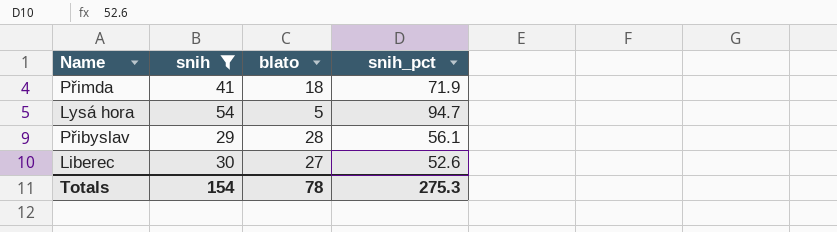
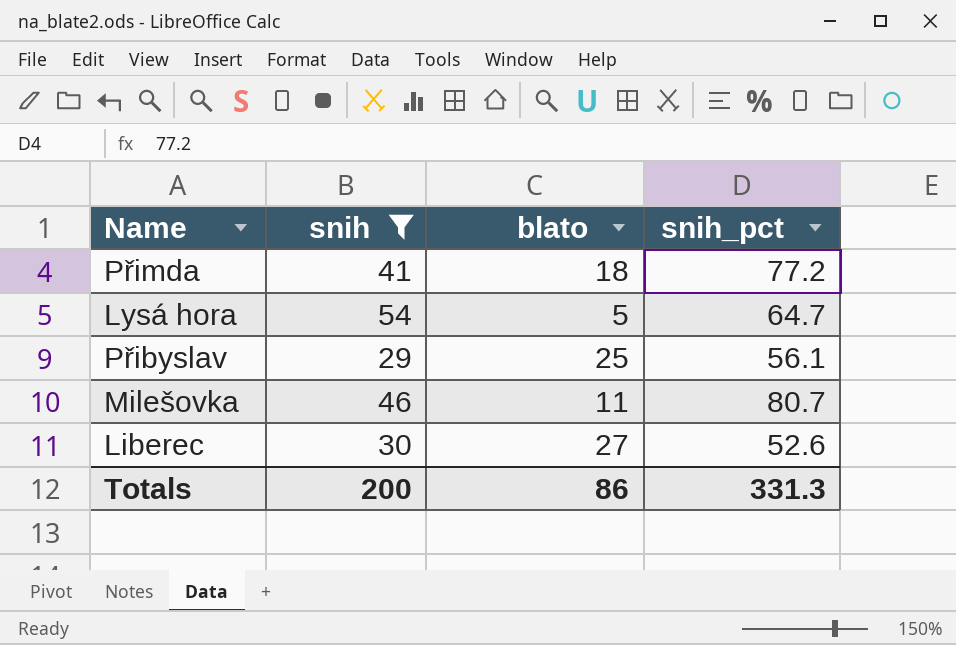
Přimda | snih_pct: 71.9 -> 77.2
Lysá hora | snih_pct: 94.7 -> 64.7
Přibyslav | blato: 28 -> 25
row Milešovka: none -> 46 | 11 | 80.7
Totals | snih: 154 -> 200
Totals | blato: 78 -> 86
Totals | snih_pct: 275.3 -> 331.3

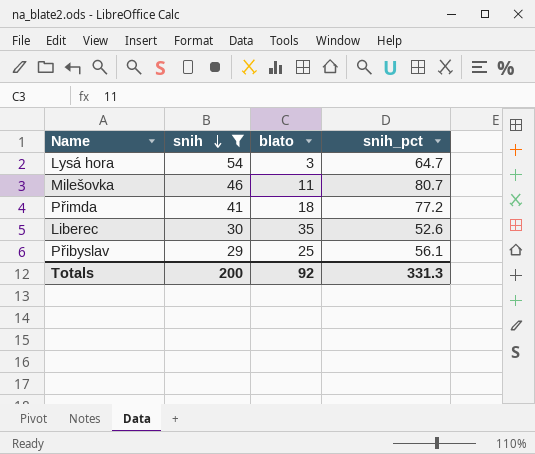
row order: none -> snih descending
Lysá hora | blato: 5 -> 3
Liberec | blato: 27 -> 35
Totals | blato: 86 -> 92

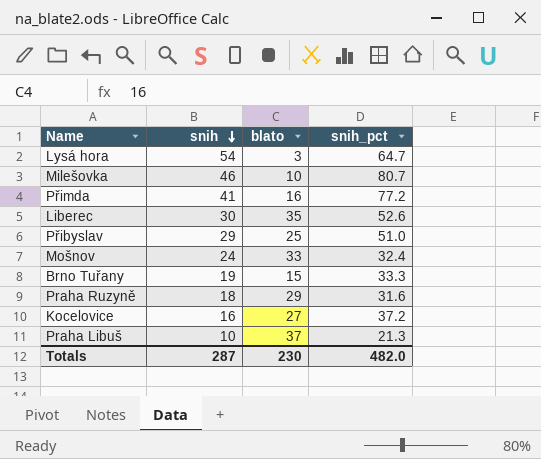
filter: snih >= 29 -> none
Milešovka | blato: 11 -> 10
Přimda | blato: 18 -> 16
Přibyslav | snih_pct: 56.1 -> 51.0
Totals | snih: 200 -> 287
Totals | blato: 92 -> 230
Totals | snih_pct: 331.3 -> 482.0

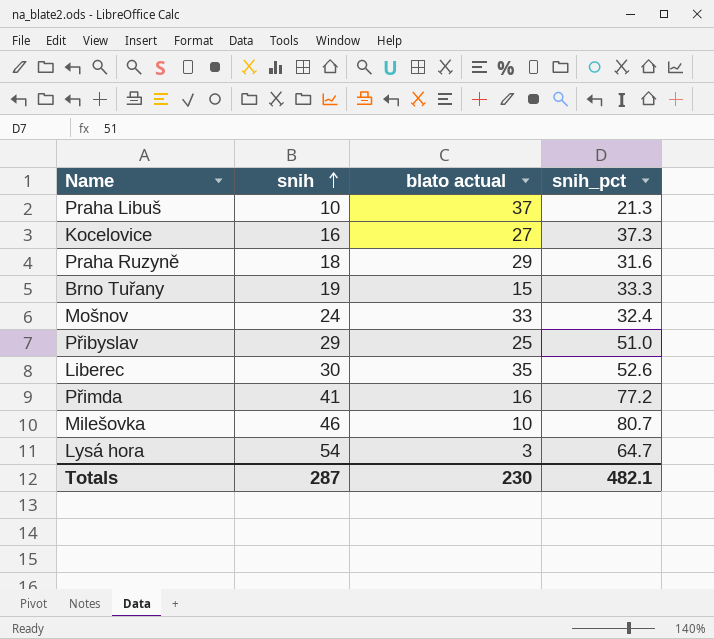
row order: snih descending -> snih ascending
column name: blato -> blato actual
Kocelovice | snih_pct: 37.2 -> 37.3
Totals | snih_pct: 482.0 -> 482.1

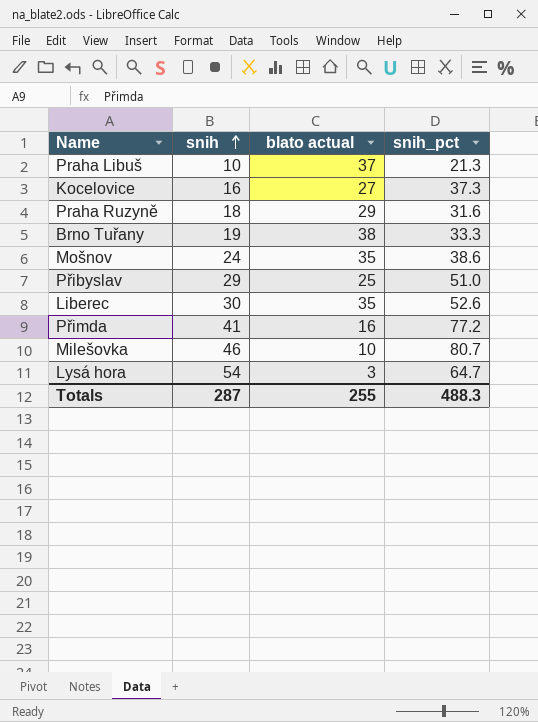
Brno Tuřany | blato actual: 15 -> 38
Mošnov | blato actual: 33 -> 35
Mošnov | snih_pct: 32.4 -> 38.6
Totals | blato actual: 230 -> 255
Totals | snih_pct: 482.1 -> 488.3

